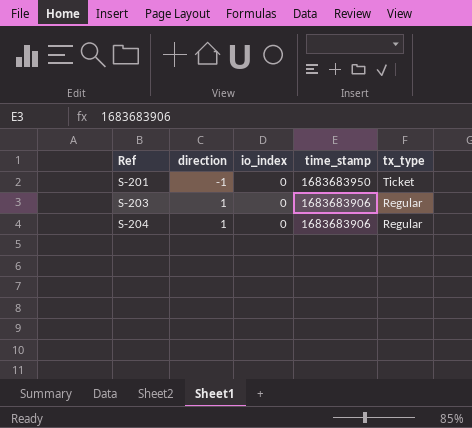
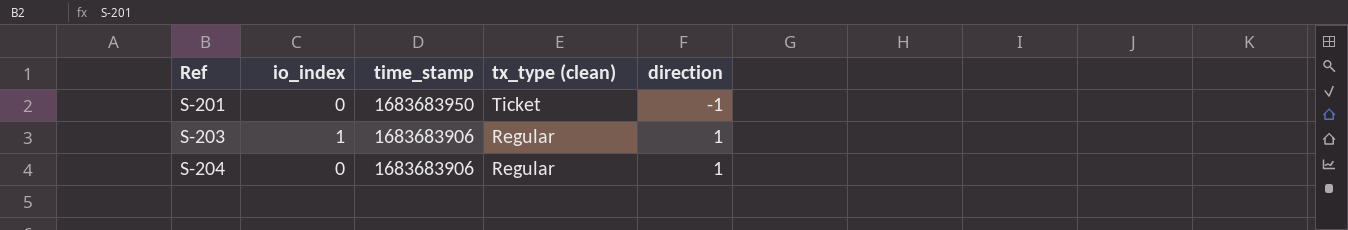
column name: tx_type -> tx_type (clean)
column direction | position: 2 -> 5
S-203 | io_index: 0 -> 1

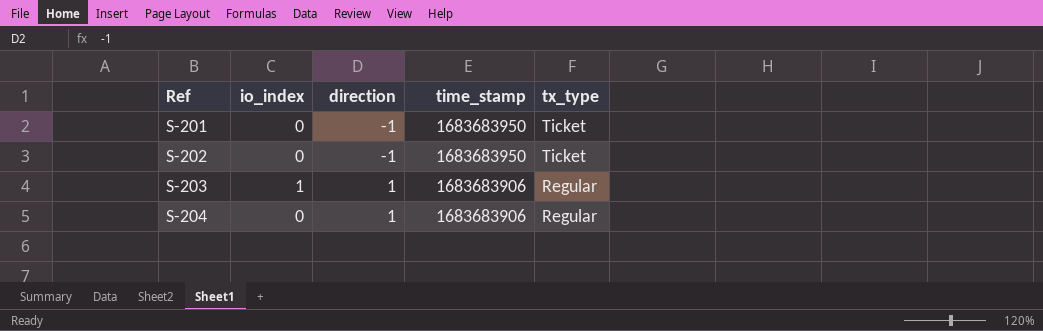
column direction | position: 5 -> 3
column name: tx_type (clean) -> tx_type
row S-202: none -> 0 | -1 | 1683683950 | Ticket

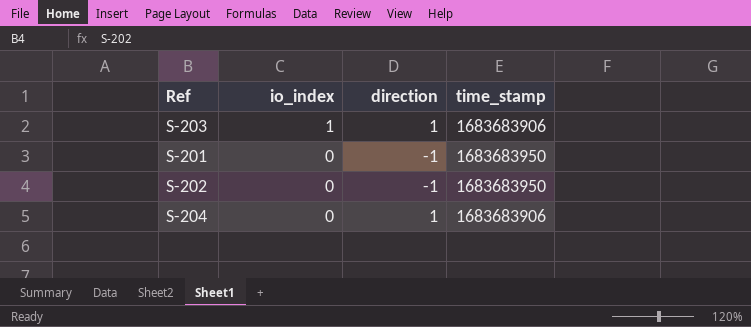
row order: Ref ascending -> io_index descending
column tx_type | position: 5 -> none

